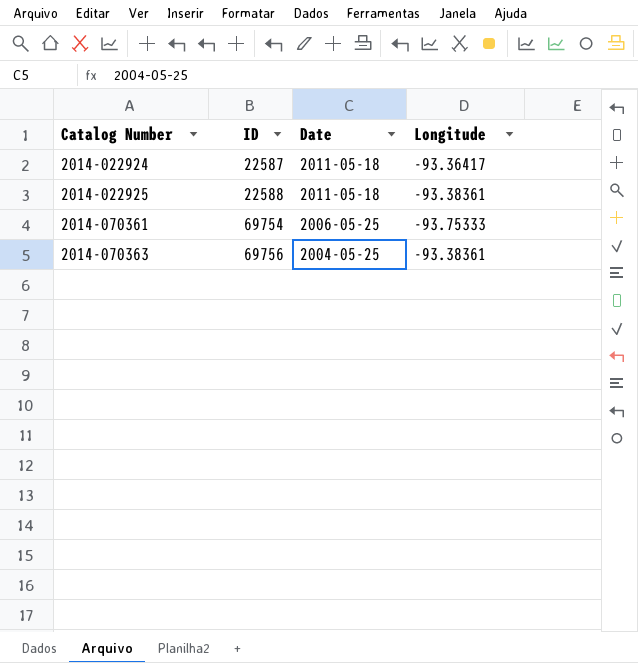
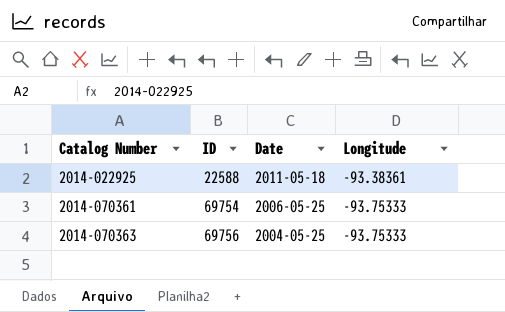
row 2014-022924: 22587 | 2011-05-18 | -93.36417 -> none
2014-070363 | Longitude: -93.38361 -> -93.75333

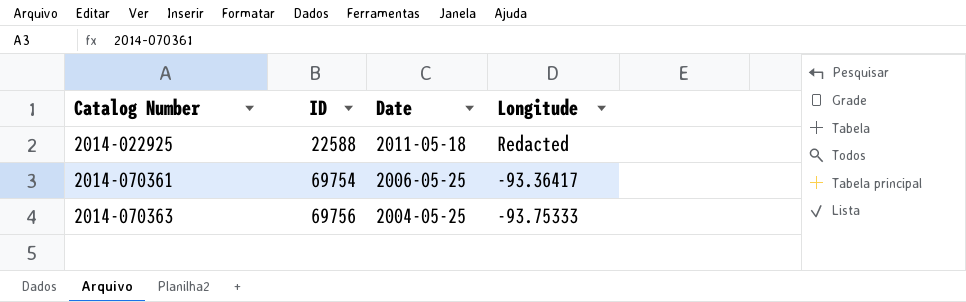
2014-022925 | Longitude: -93.38361 -> Redacted
2014-070361 | Longitude: -93.75333 -> -93.36417

